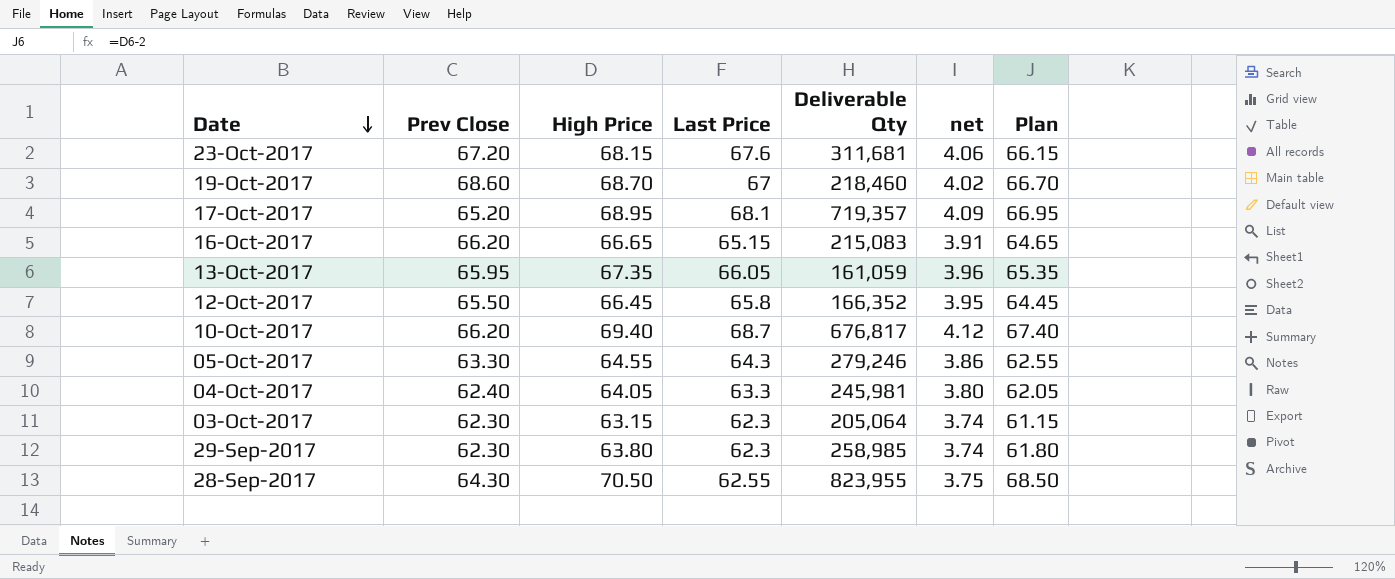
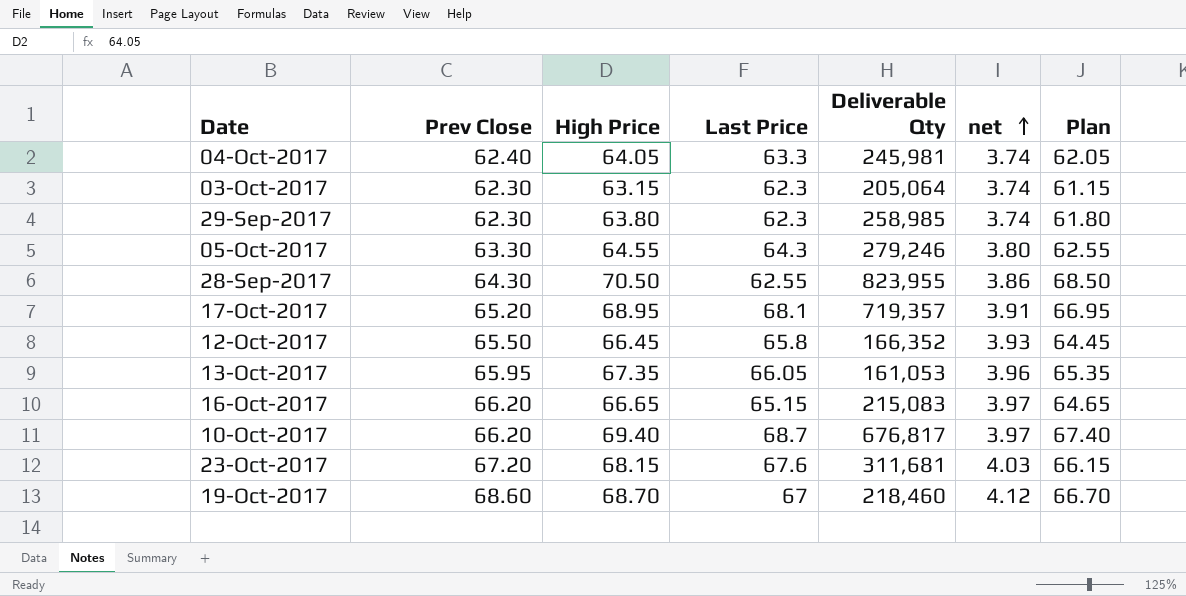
row order: Date descending -> net ascending
column net | formula: [Last Price] * 0.06 -> [Prev Close] * 0.06
13-Oct-2017 | Deliverable Qty: 161,059 -> 161,053

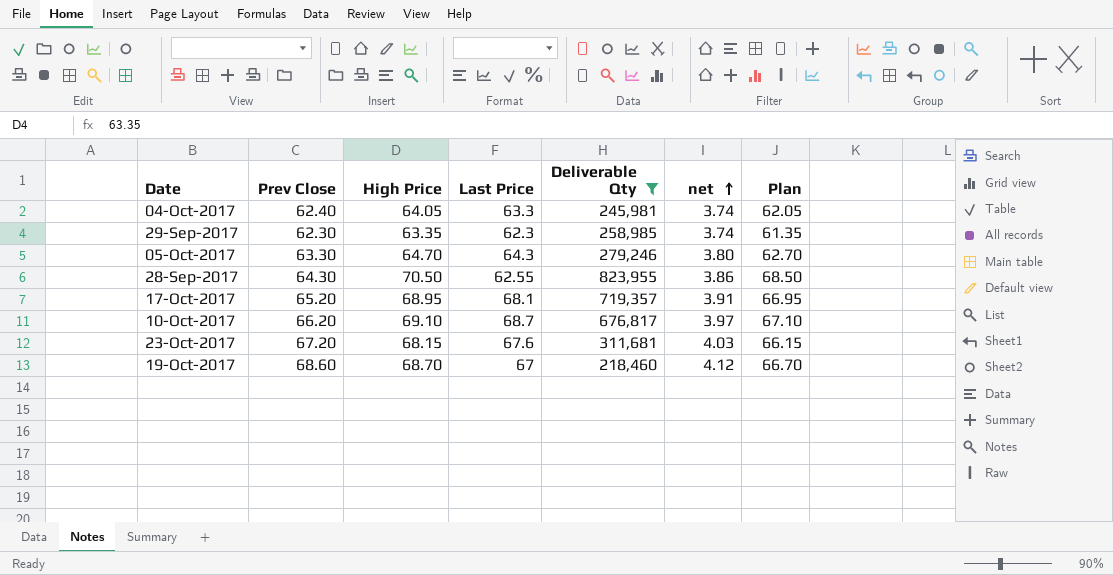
filter: none -> Deliverable Qty >= 218,460
29-Sep-2017 | High Price: 63.80 -> 63.35
29-Sep-2017 | Plan: 61.80 -> 61.35
05-Oct-2017 | High Price: 64.55 -> 64.70
05-Oct-2017 | Plan: 62.55 -> 62.70
10-Oct-2017 | High Price: 69.40 -> 69.10
10-Oct-2017 | Plan: 67.40 -> 67.10

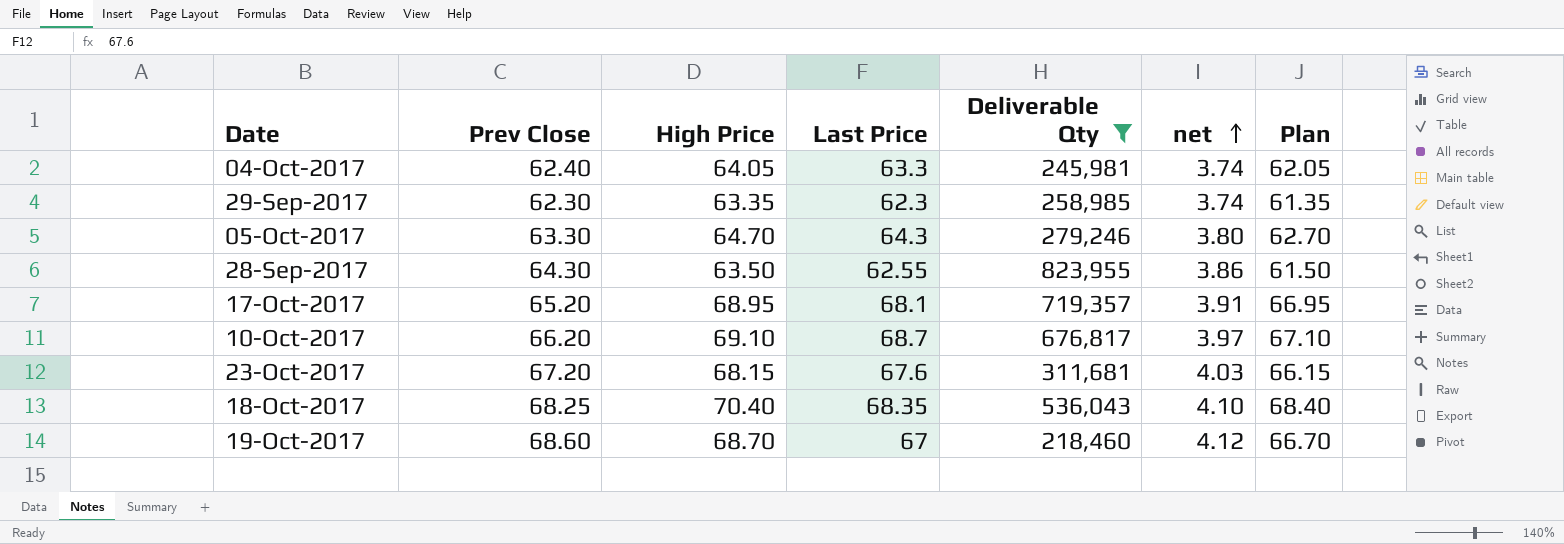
28-Sep-2017 | High Price: 70.50 -> 63.50
28-Sep-2017 | Plan: 68.50 -> 61.50
row 18-Oct-2017: none -> 68.25 | 70.40 | 68.35 | 536,043 | 4.10 | 68.40

